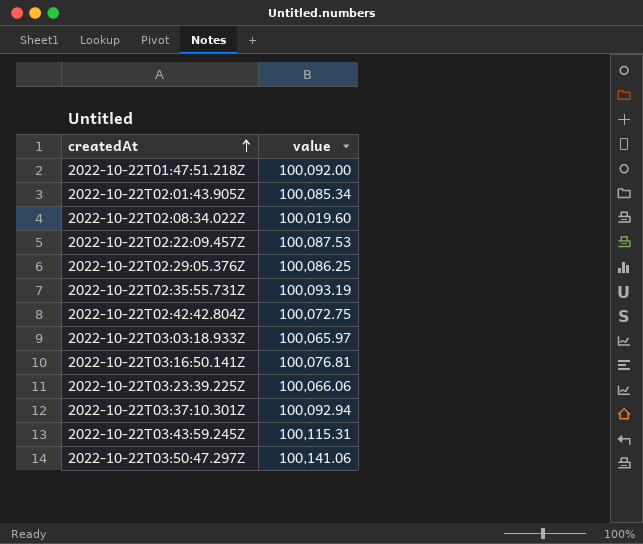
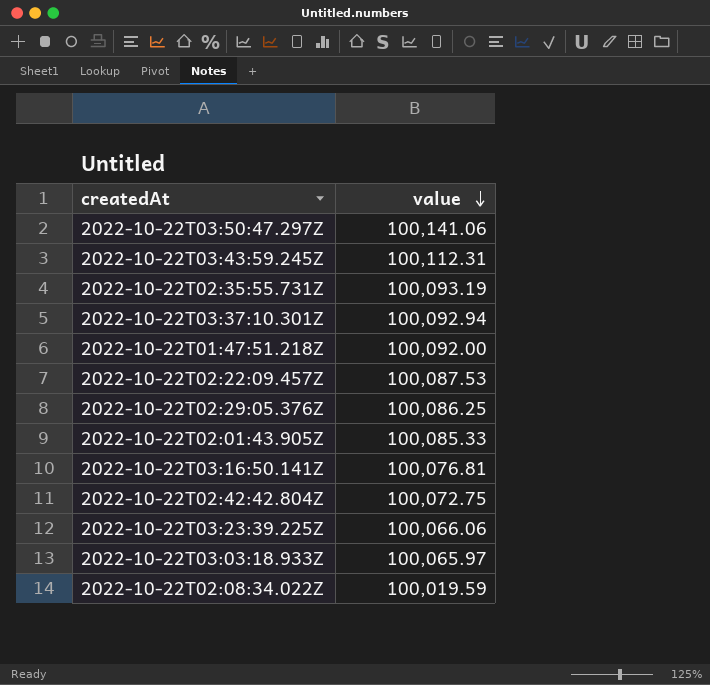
row order: createdAt ascending -> value descending
2022-10-22T03:43:59.245Z | value: 100,115.31 -> 100,112.31
2022-10-22T02:01:43.905Z | value: 100,085.34 -> 100,085.33
2022-10-22T02:08:34.022Z | value: 100,019.60 -> 100,019.59

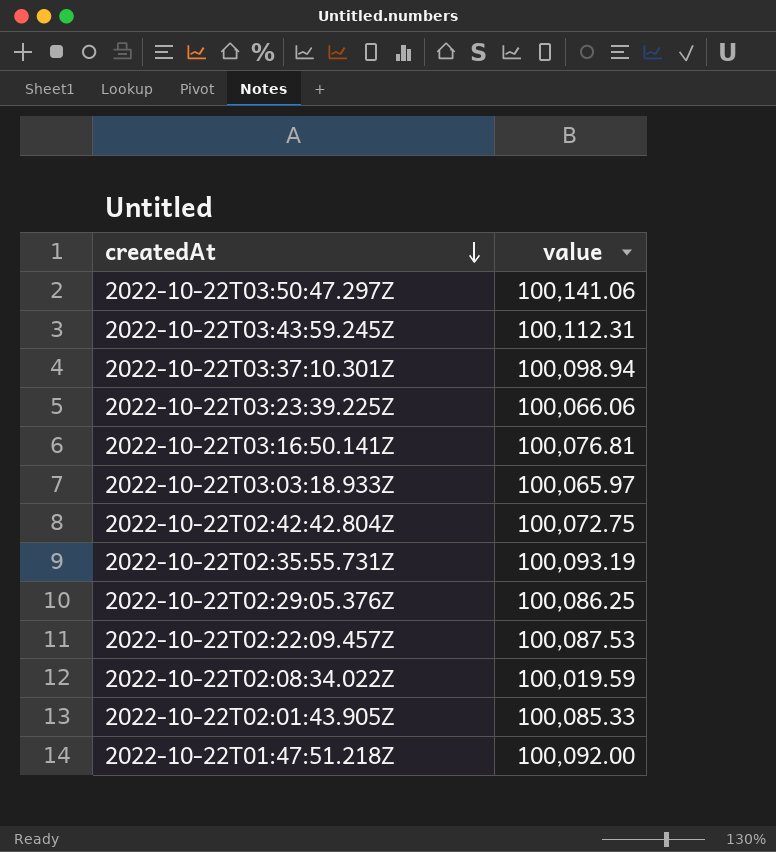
row order: value descending -> createdAt descending
2022-10-22T03:37:10.301Z | value: 100,092.94 -> 100,098.94

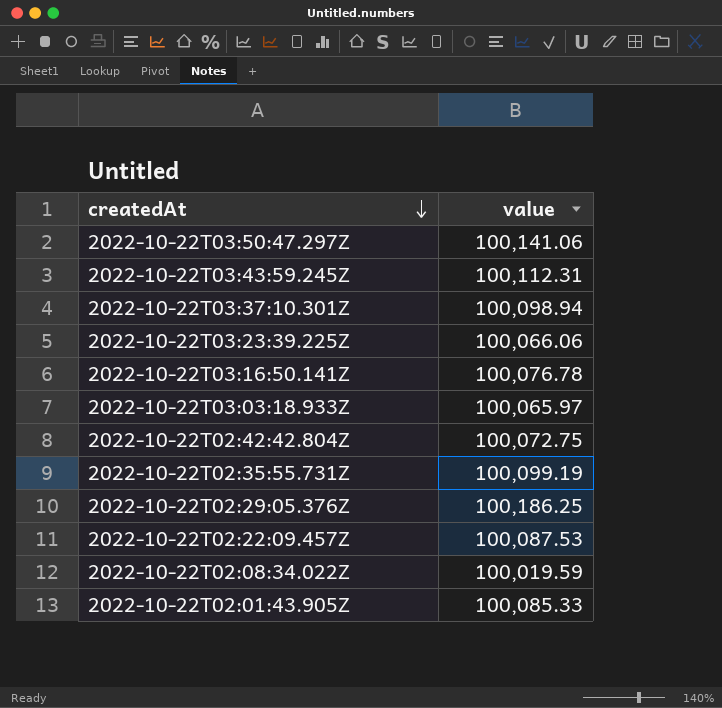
row 2022-10-22T01:47:51.218Z: 100,092.00 -> none
2022-10-22T03:16:50.141Z | value: 100,076.81 -> 100,076.78
2022-10-22T02:35:55.731Z | value: 100,093.19 -> 100,099.19
2022-10-22T02:29:05.376Z | value: 100,086.25 -> 100,186.25

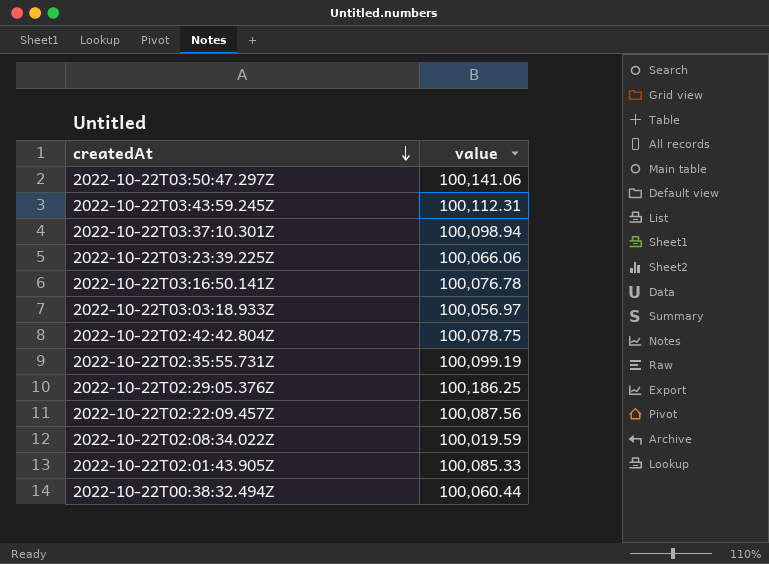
2022-10-22T03:03:18.933Z | value: 100,065.97 -> 100,056.97
2022-10-22T02:42:42.804Z | value: 100,072.75 -> 100,078.75
2022-10-22T02:22:09.457Z | value: 100,087.53 -> 100,087.56
row 2022-10-22T00:38:32.494Z: none -> 100,060.44

